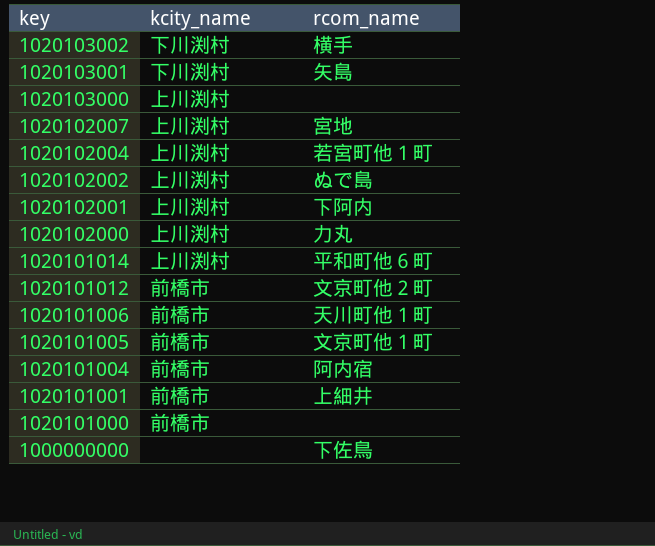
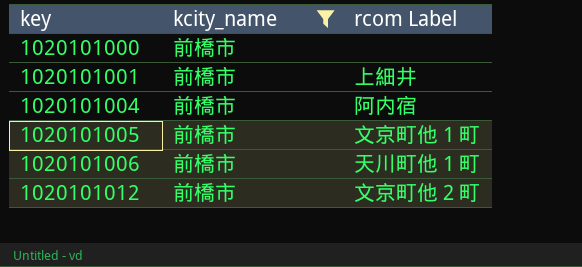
filter: none -> kcity_name = 前橋市
row order: key descending -> key ascending
column name: rcom_name -> rcom Label

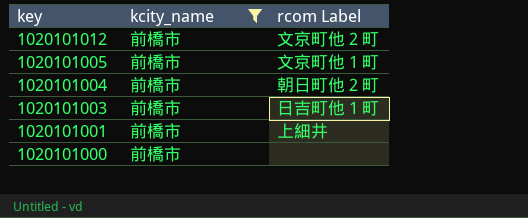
row order: key ascending -> key descending
row 1020101006: 前橋市 | 天川町他１町 -> none
1020101004 | rcom Label: 阿内宿 -> 朝日町他２町
row 1020101003: none -> 前橋市 | 日吉町他１町

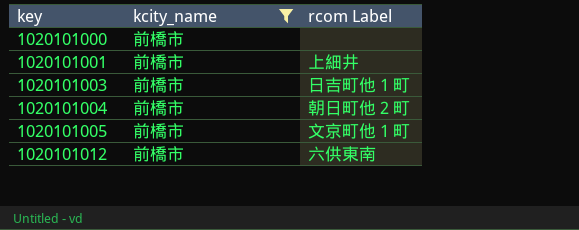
row order: key descending -> key ascending
1020101012 | rcom Label: 文京町他２町 -> 六供東南

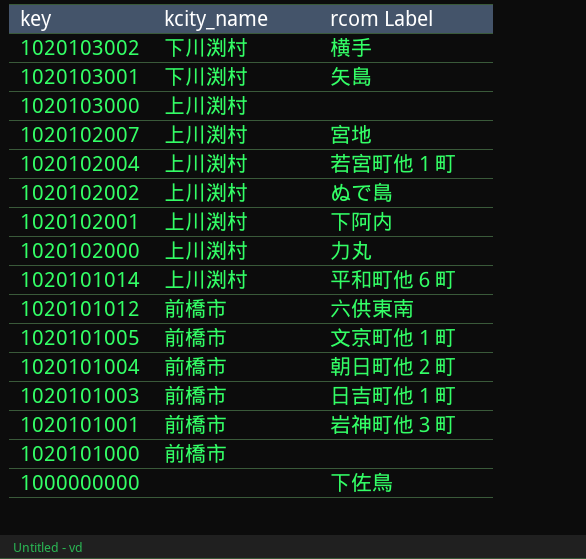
filter: kcity_name = 前橋市 -> none
row order: key ascending -> key descending
1020101001 | rcom Label: 上細井 -> 岩神町他３町

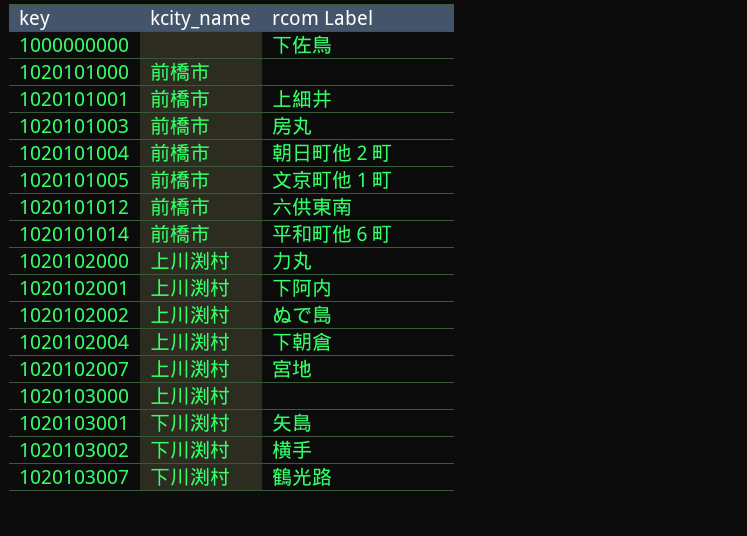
row order: key descending -> key ascending
1020101001 | rcom Label: 岩神町他３町 -> 上細井
1020101003 | rcom Label: 日吉町他１町 -> 房丸
1020101014 | kcity_name: 上川渕村 -> 前橋市
1020102004 | rcom Label: 若宮町他１町 -> 下朝倉
row 1020103007: none -> 下川渕村 | 鶴光路

